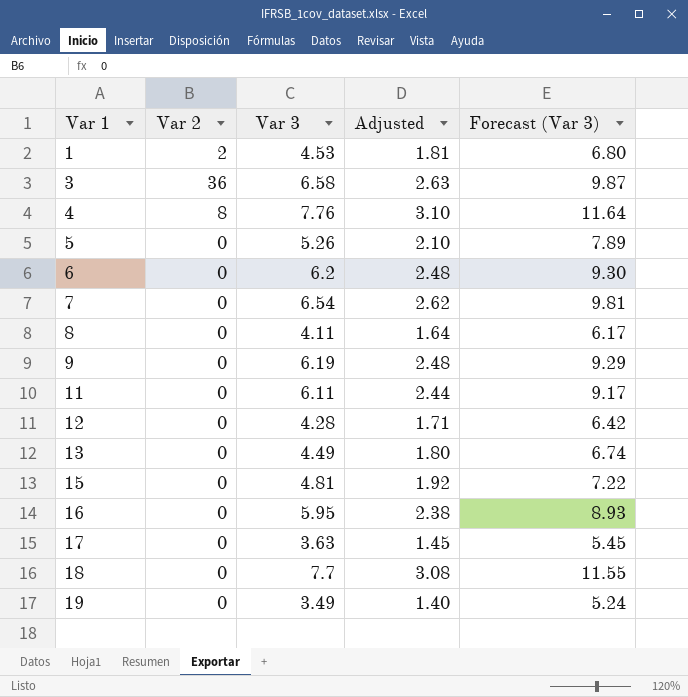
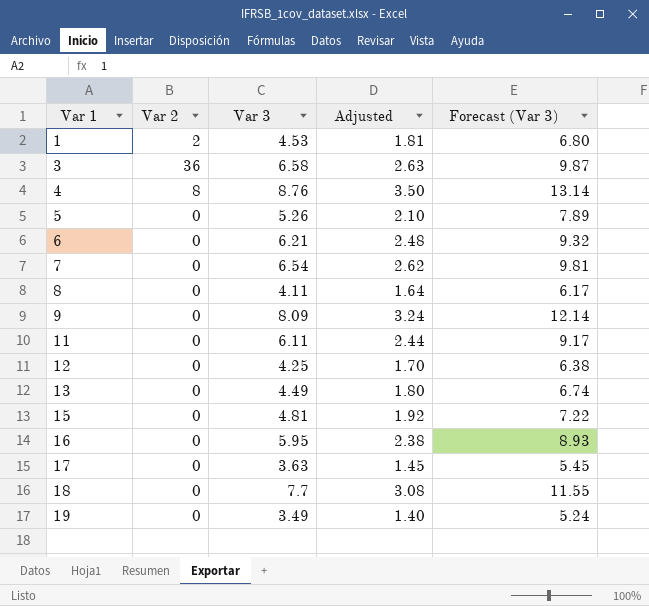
4 | Var 3: 7.76 -> 8.76
4 | Adjusted: 3.10 -> 3.50
4 | Forecast (Var 3): 11.64 -> 13.14
6 | Var 3: 6.2 -> 6.21
6 | Forecast (Var 3): 9.30 -> 9.32
9 | Var 3: 6.19 -> 8.09
9 | Adjusted: 2.48 -> 3.24
9 | Forecast (Var 3): 9.29 -> 12.14
12 | Var 3: 4.28 -> 4.25
12 | Adjusted: 1.71 -> 1.70
12 | Forecast (Var 3): 6.42 -> 6.38

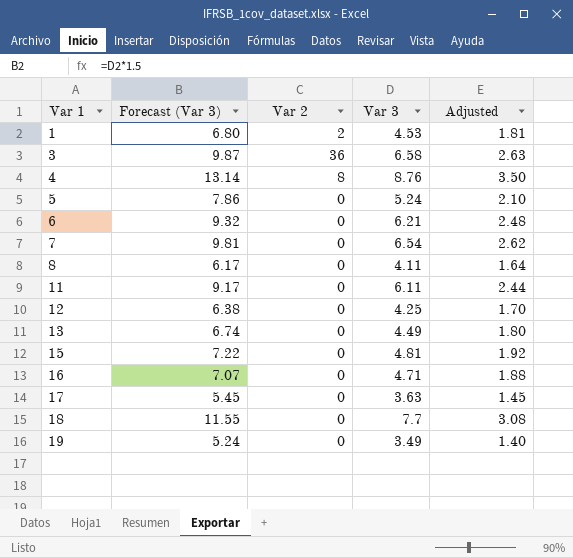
column Forecast (Var 3) | position: 5 -> 2
row 9: 0 | 8.09 | 3.24 | 12.14 -> none
5 | Forecast (Var 3): 7.89 -> 7.86
5 | Var 3: 5.26 -> 5.24
16 | Forecast (Var 3): 8.93 -> 7.07
16 | Var 3: 5.95 -> 4.71
16 | Adjusted: 2.38 -> 1.88

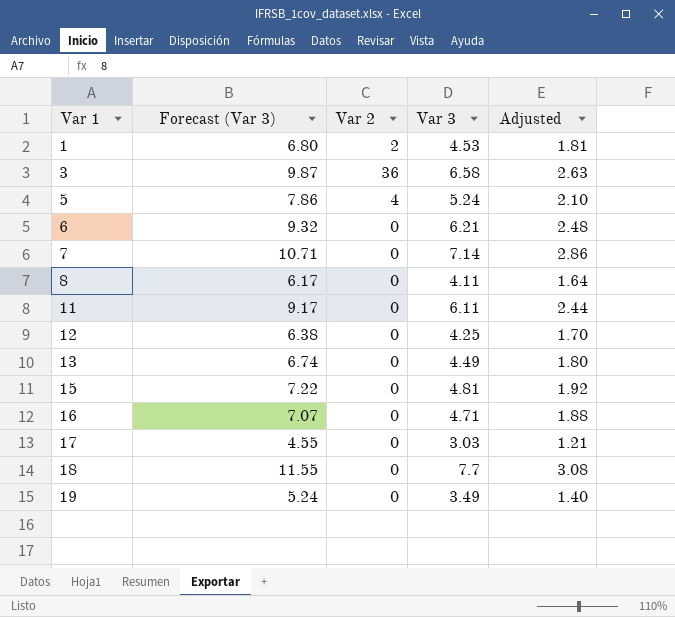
row 4: 13.14 | 8 | 8.76 | 3.50 -> none
5 | Var 2: 0 -> 4
7 | Forecast (Var 3): 9.81 -> 10.71
7 | Var 3: 6.54 -> 7.14
7 | Adjusted: 2.62 -> 2.86
17 | Forecast (Var 3): 5.45 -> 4.55
17 | Var 3: 3.63 -> 3.03
17 | Adjusted: 1.45 -> 1.21

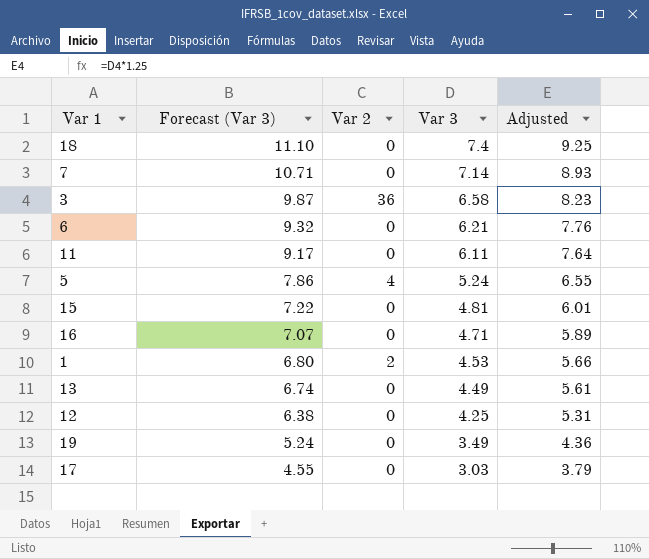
row order: Var 1 ascending -> Forecast (Var 3) descending
column Adjusted | formula: [Var 3] * 0.4 -> [Var 3] * 1.25
row 8: 6.17 | 0 | 4.11 | 1.64 -> none
18 | Forecast (Var 3): 11.55 -> 11.10
18 | Var 3: 7.7 -> 7.4

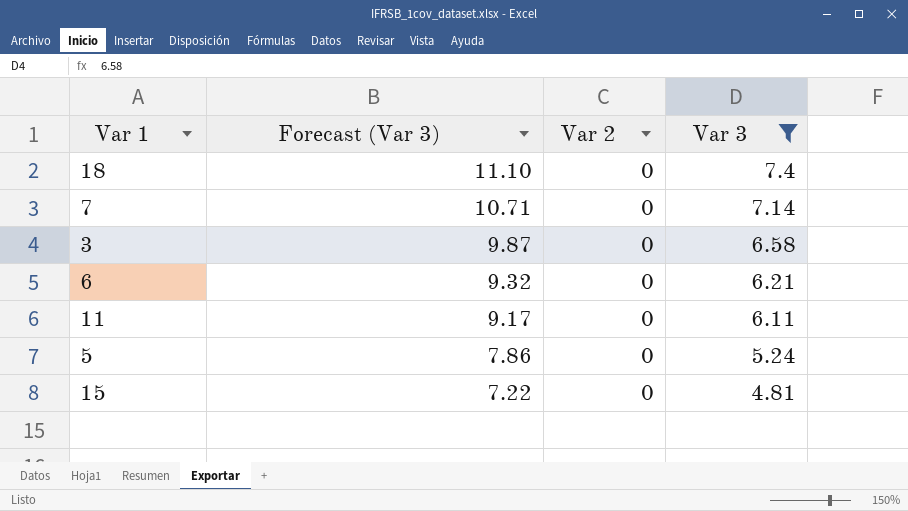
filter: none -> Var 3 >= 4.81
column Adjusted | formula: [Var 3] * 1.25 -> none
3 | Var 2: 36 -> 0
5 | Var 2: 4 -> 0

